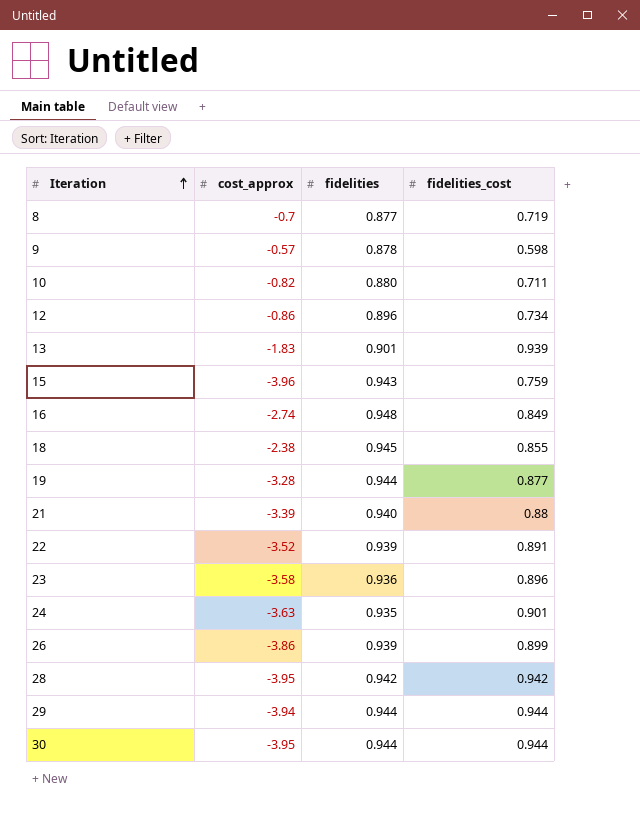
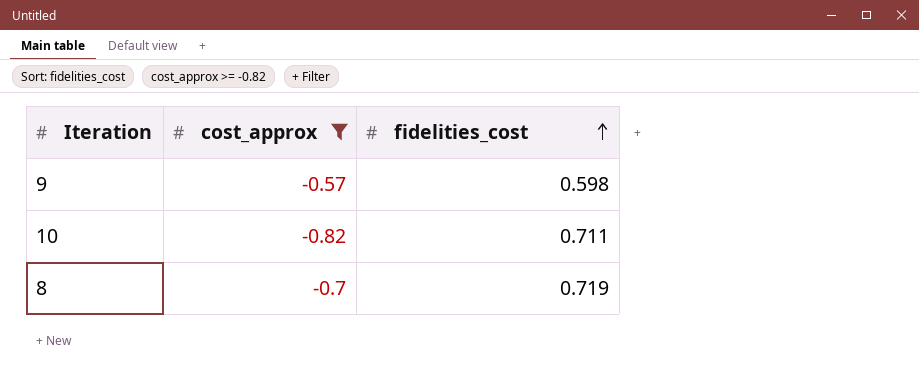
filter: none -> cost_approx >= -0.82
row order: Iteration ascending -> fidelities_cost ascending
column fidelities | position: 3 -> none

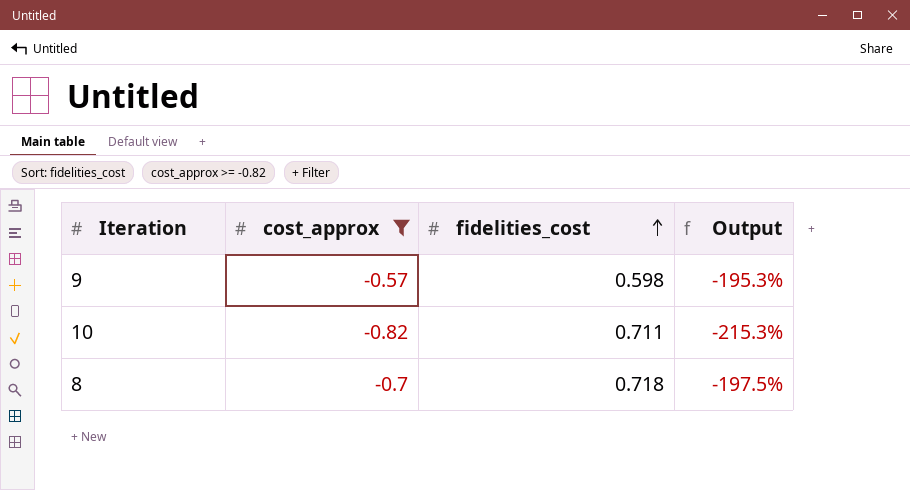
column Output | formula: none -> ([cost_approx] - [fidelities_cost]) / [fidelities_cost]
8 | fidelities_cost: 0.719 -> 0.718

